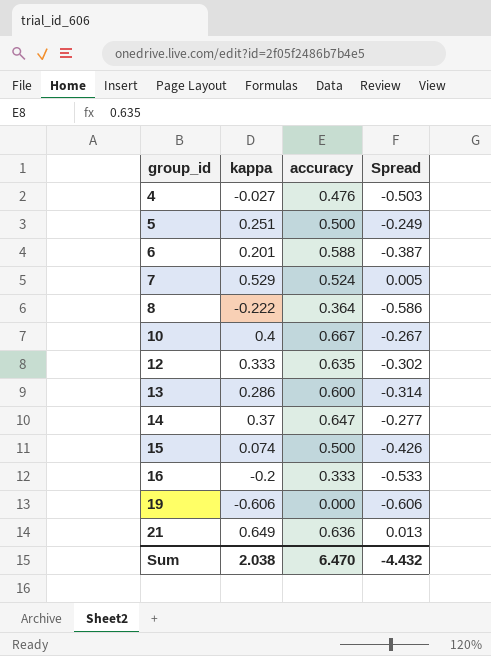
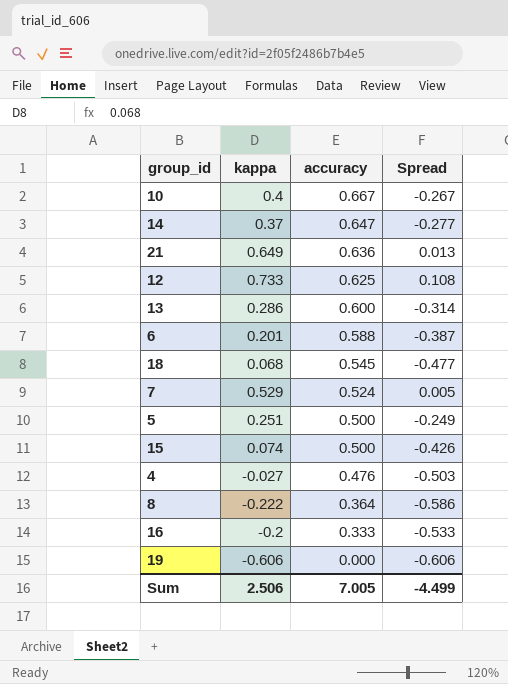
row order: group_id ascending -> accuracy descending
12 | kappa: 0.333 -> 0.733
12 | accuracy: 0.635 -> 0.625
12 | Spread: -0.302 -> 0.108
row 18: none -> 0.068 | 0.545 | -0.477
Sum | kappa: 2.038 -> 2.506
Sum | accuracy: 6.470 -> 7.005
Sum | Spread: -4.432 -> -4.499

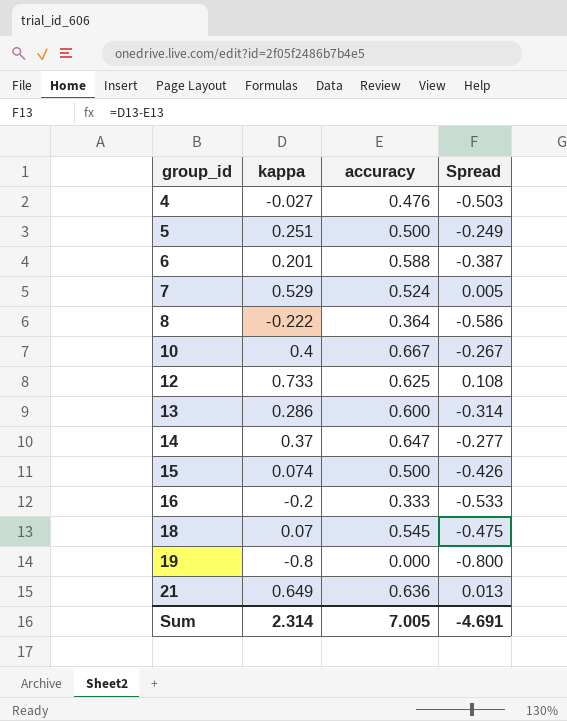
row order: accuracy descending -> group_id ascending
18 | kappa: 0.068 -> 0.07
18 | Spread: -0.477 -> -0.475
19 | kappa: -0.606 -> -0.8
19 | Spread: -0.606 -> -0.800
Sum | kappa: 2.506 -> 2.314
Sum | Spread: -4.499 -> -4.691

